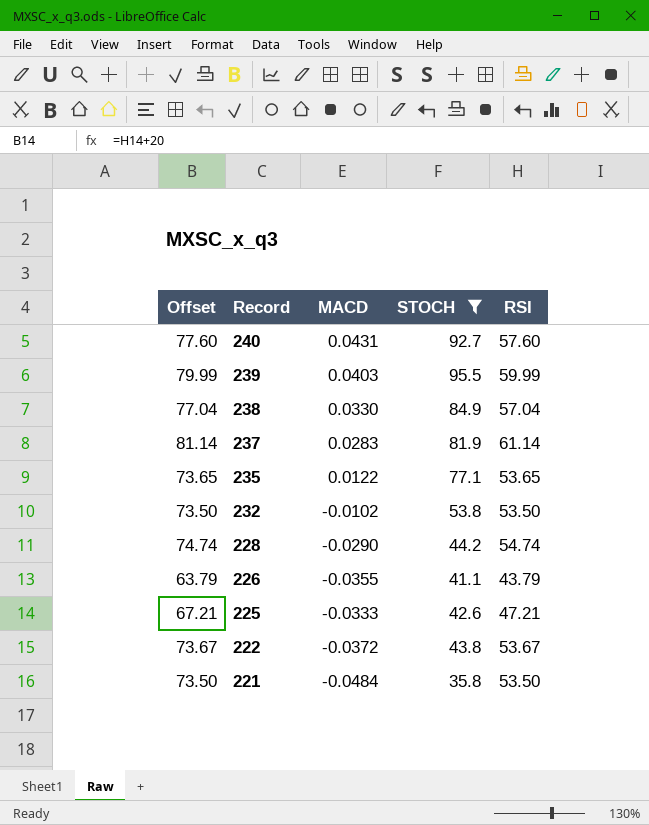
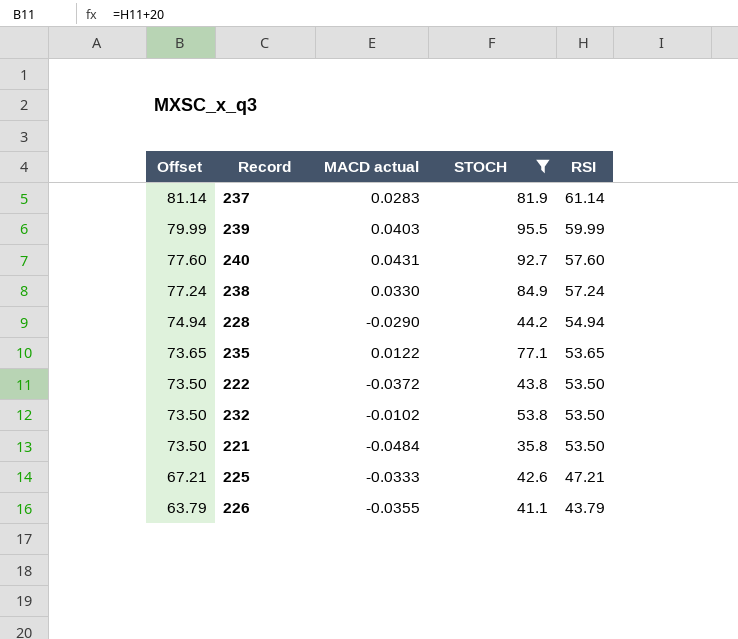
row order: Record descending -> Offset descending
column name: MACD -> MACD actual
238 | Offset: 77.04 -> 77.24
238 | RSI: 57.04 -> 57.24
228 | Offset: 74.74 -> 74.94
228 | RSI: 54.74 -> 54.94
222 | Offset: 73.67 -> 73.50
222 | RSI: 53.67 -> 53.50

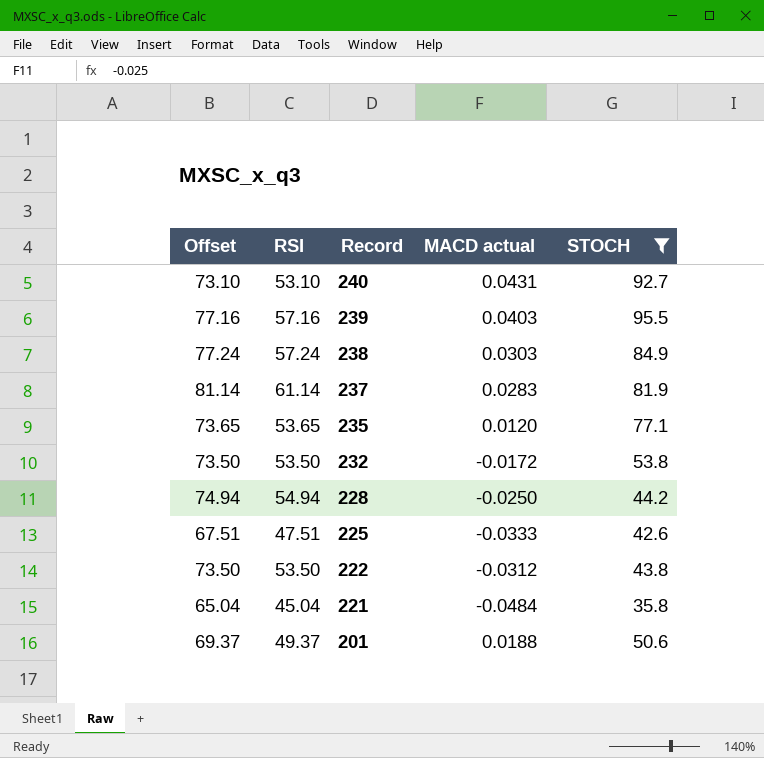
row order: Offset descending -> Record descending
column RSI | position: 5 -> 2
row 226: 63.79 | -0.0355 | 41.1 | 43.79 -> none
240 | Offset: 77.60 -> 73.10
240 | RSI: 57.60 -> 53.10
239 | Offset: 79.99 -> 77.16
239 | RSI: 59.99 -> 57.16
238 | MACD actual: 0.0330 -> 0.0303
235 | MACD actual: 0.0122 -> 0.0120
232 | MACD actual: -0.0102 -> -0.0172
228 | MACD actual: -0.0290 -> -0.0250
225 | Offset: 67.21 -> 67.51
225 | RSI: 47.21 -> 47.51
222 | MACD actual: -0.0372 -> -0.0312
221 | Offset: 73.50 -> 65.04
221 | RSI: 53.50 -> 45.04
row 201: none -> 69.37 | 49.37 | 0.0188 | 50.6

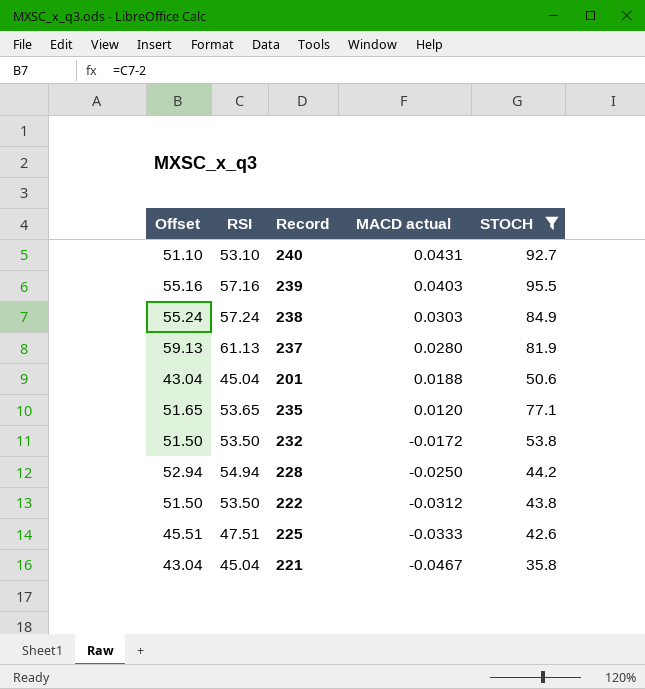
row order: Record descending -> MACD actual descending
column Offset | formula: [RSI] + 20 -> [RSI] - 2
237 | RSI: 61.14 -> 61.13
237 | MACD actual: 0.0283 -> 0.0280
201 | RSI: 49.37 -> 45.04
221 | MACD actual: -0.0484 -> -0.0467

